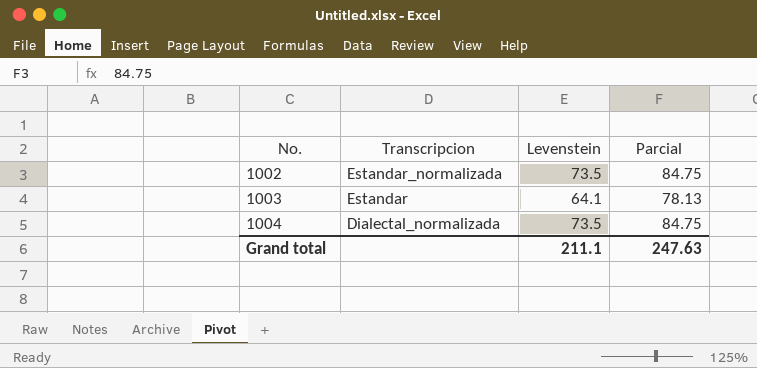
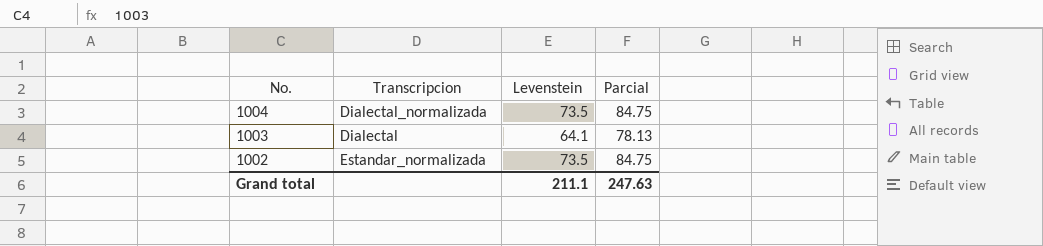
row order: No. ascending -> No. descending
1003 | Transcripcion: Estandar -> Dialectal

